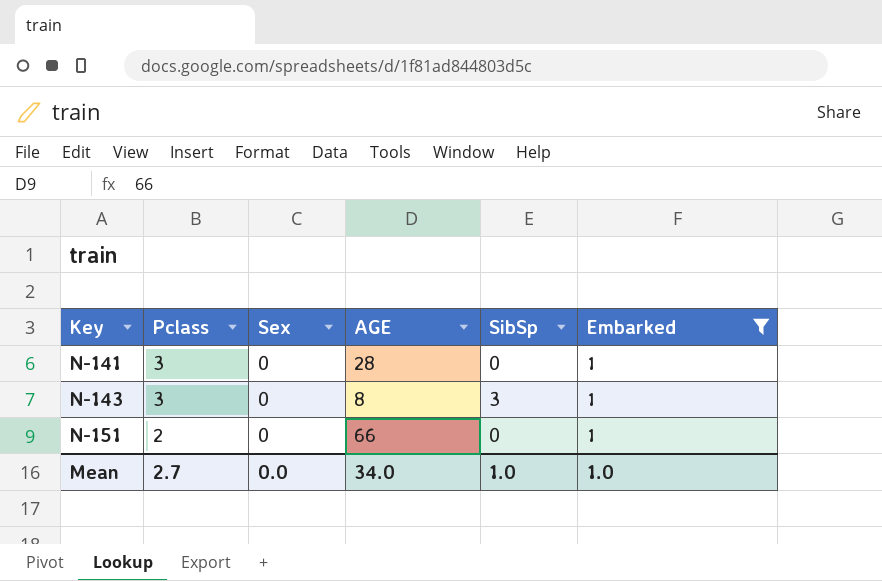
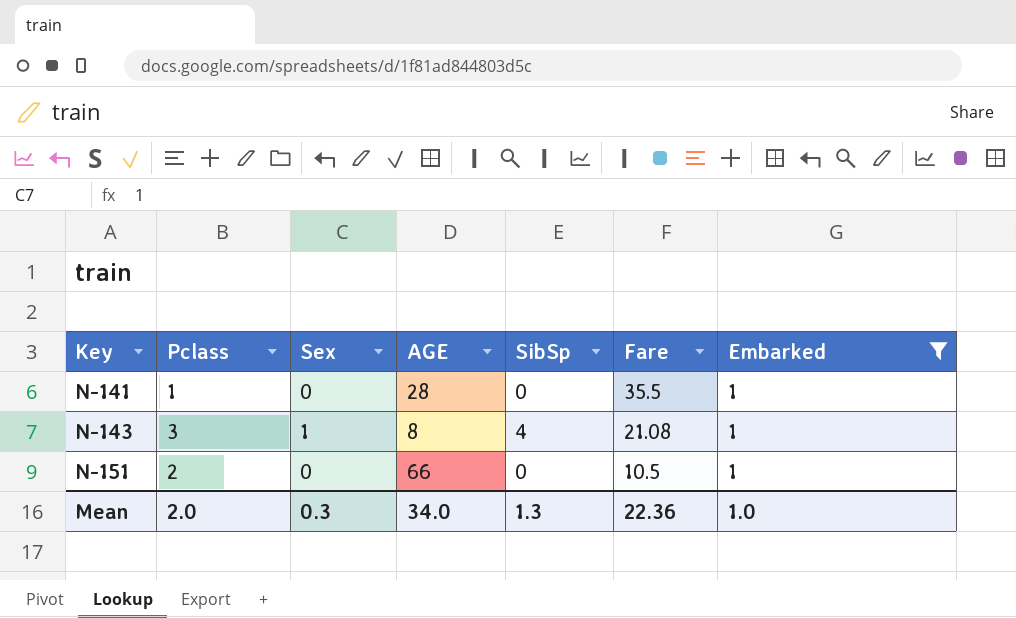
column Fare | position: none -> 6
N-141 | Pclass: 3 -> 1
N-143 | Sex: 0 -> 1
N-143 | SibSp: 3 -> 4
Mean | Pclass: 2.7 -> 2.0
Mean | Sex: 0.0 -> 0.3
Mean | SibSp: 1.0 -> 1.3

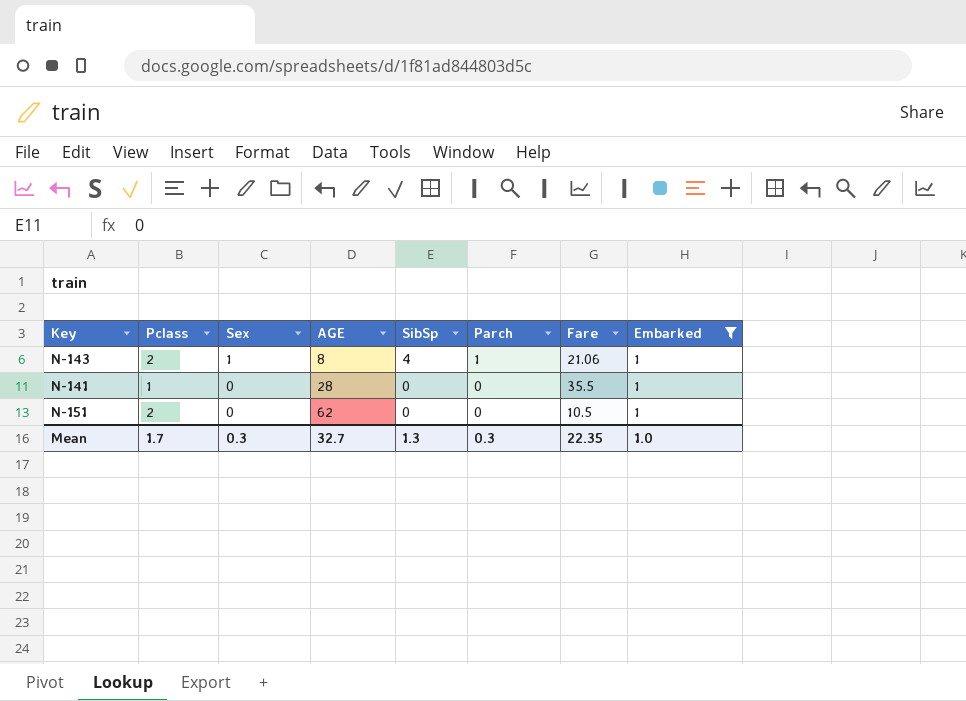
row order: Key ascending -> Sex descending
column Parch | position: none -> 6
N-143 | Pclass: 3 -> 2
N-143 | Fare: 21.08 -> 21.06
N-151 | AGE: 66 -> 62
Mean | Pclass: 2.0 -> 1.7
Mean | AGE: 34.0 -> 32.7
Mean | Fare: 22.36 -> 22.35

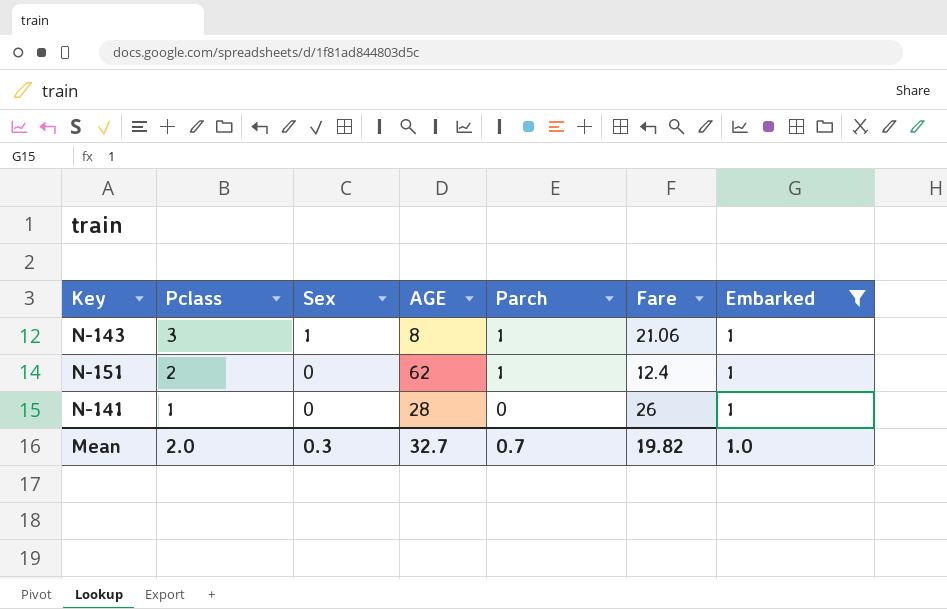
row order: Sex descending -> Pclass descending
column SibSp | position: 5 -> none
N-143 | Pclass: 2 -> 3
N-151 | Parch: 0 -> 1
N-151 | Fare: 10.5 -> 12.4
N-141 | Fare: 35.5 -> 26
Mean | Pclass: 1.7 -> 2.0
Mean | Parch: 0.3 -> 0.7
Mean | Fare: 22.35 -> 19.82

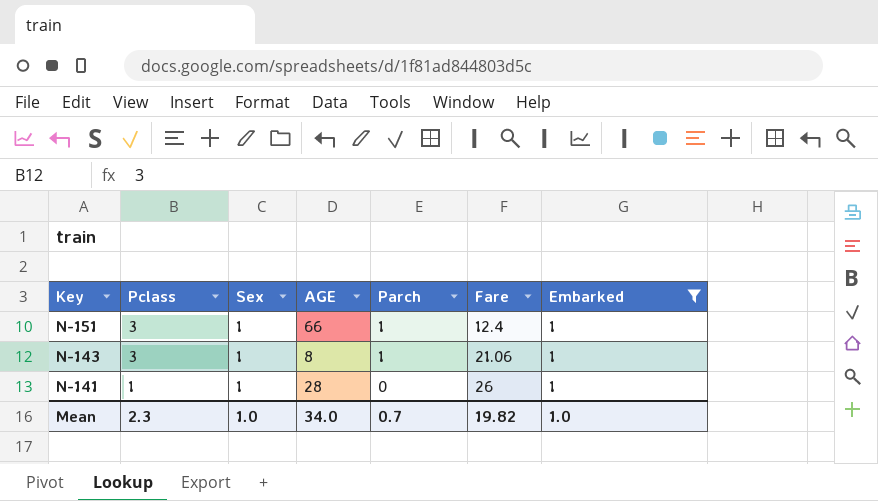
row order: Pclass descending -> Key descending
N-151 | Pclass: 2 -> 3
N-151 | Sex: 0 -> 1
N-151 | AGE: 62 -> 66
N-141 | Sex: 0 -> 1
Mean | Pclass: 2.0 -> 2.3
Mean | Sex: 0.3 -> 1.0
Mean | AGE: 32.7 -> 34.0

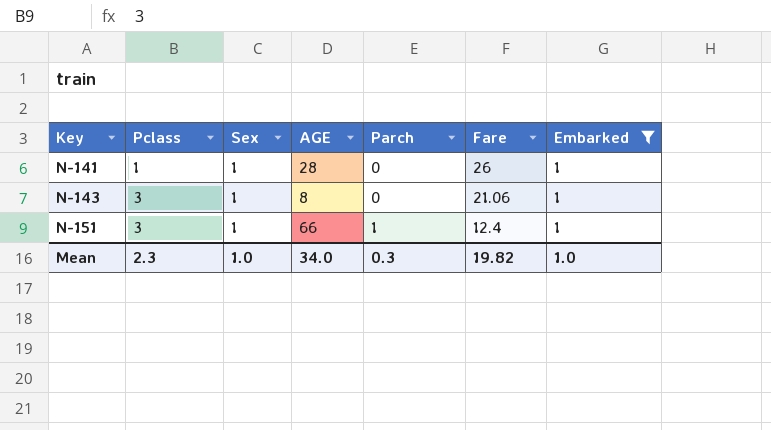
row order: Key descending -> Key ascending
N-143 | Parch: 1 -> 0
Mean | Parch: 0.7 -> 0.3

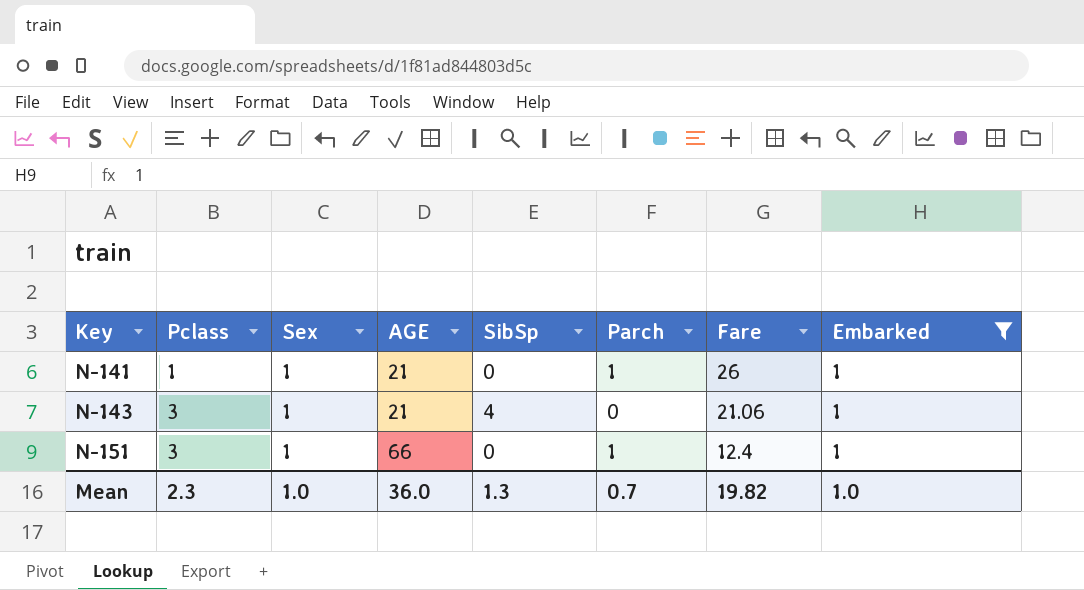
column SibSp | position: none -> 5
N-141 | AGE: 28 -> 21
N-141 | Parch: 0 -> 1
N-143 | AGE: 8 -> 21
Mean | AGE: 34.0 -> 36.0
Mean | Parch: 0.3 -> 0.7

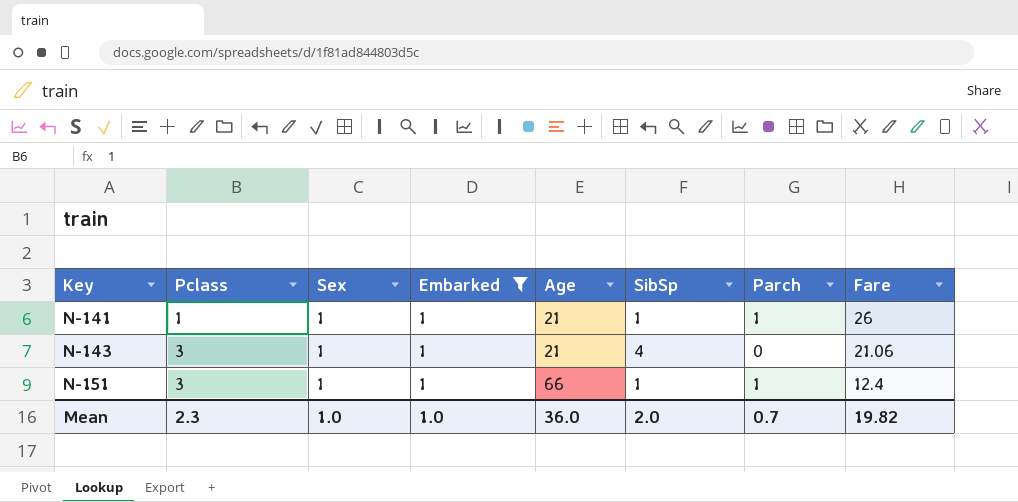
column Embarked | position: 8 -> 4
column name: AGE -> Age
N-141 | SibSp: 0 -> 1
N-151 | SibSp: 0 -> 1
Mean | SibSp: 1.3 -> 2.0

